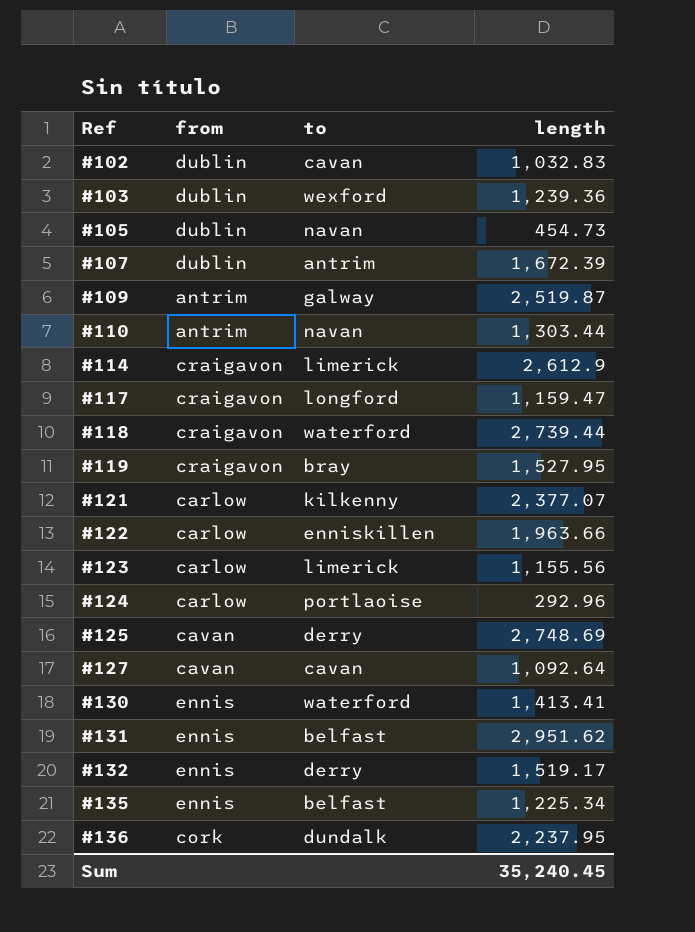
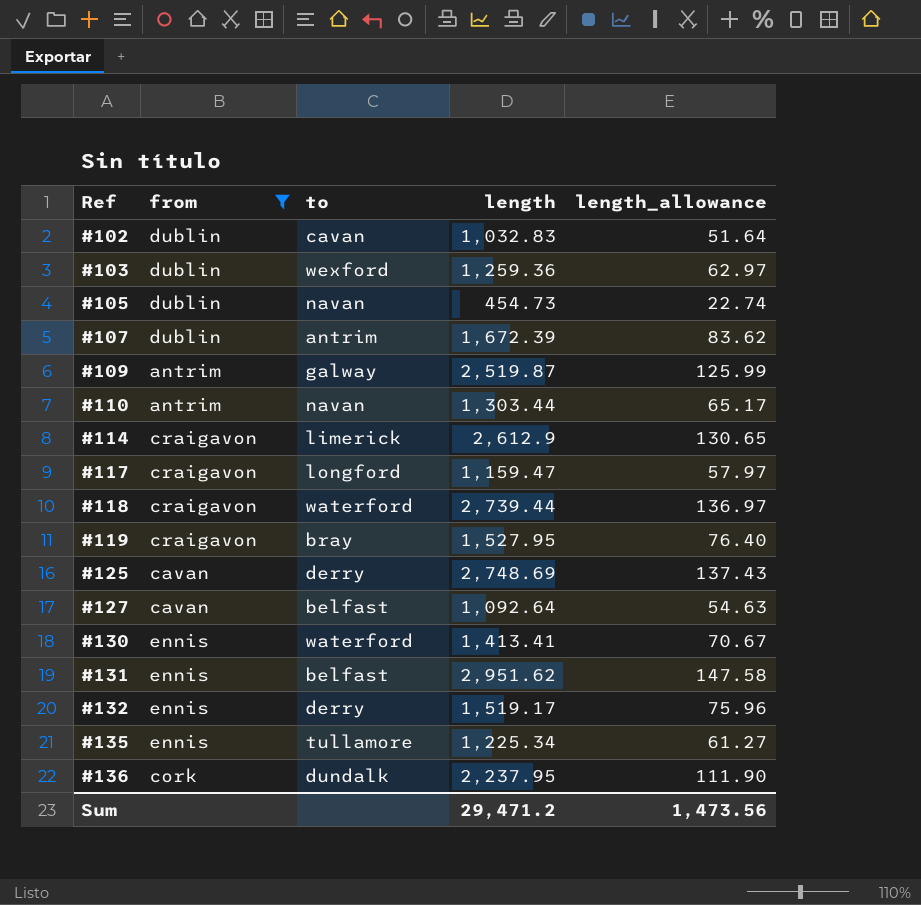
filter: none -> from != carlow
column length_allowance | formula: none -> [length] * 0.05
#103 | length: 1,239.36 -> 1,259.36
#127 | to: cavan -> belfast
#135 | to: belfast -> tullamore
Sum | length: 35,240.45 -> 29,471.2

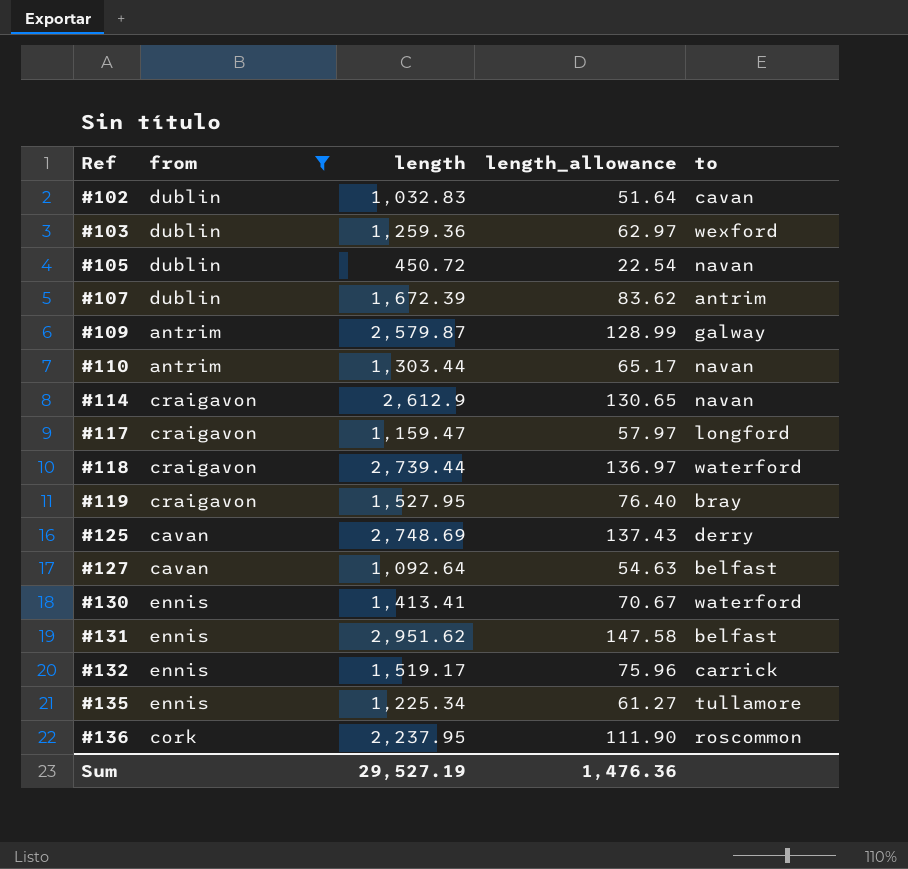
column to | position: 3 -> 5
#105 | length: 454.73 -> 450.72
#105 | length_allowance: 22.74 -> 22.54
#109 | length: 2,519.87 -> 2,579.87
#109 | length_allowance: 125.99 -> 128.99
#114 | to: limerick -> navan
#132 | to: derry -> carrick
#136 | to: dundalk -> roscommon
Sum | length: 29,471.2 -> 29,527.19
Sum | length_allowance: 1,473.56 -> 1,476.36

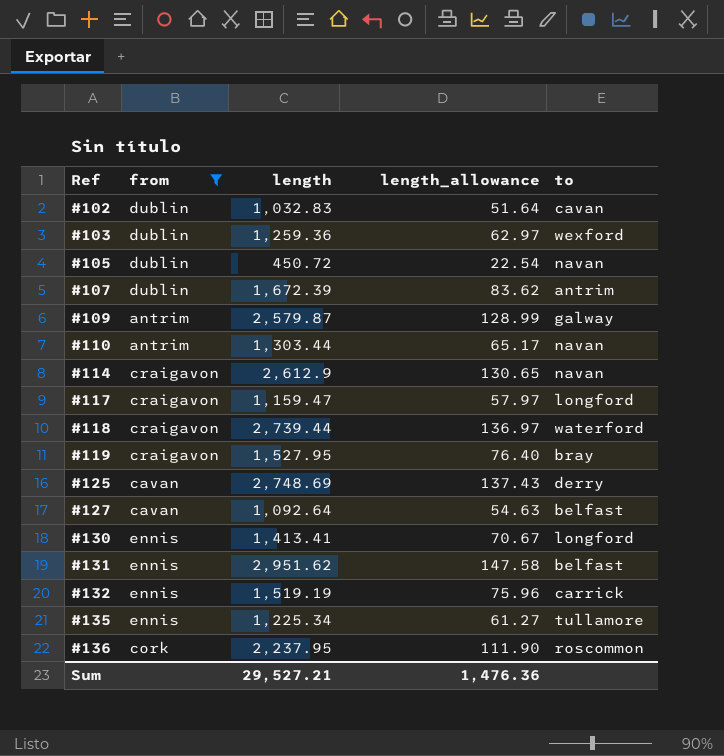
#130 | to: waterford -> longford
#132 | length: 1,519.17 -> 1,519.19
Sum | length: 29,527.19 -> 29,527.21

